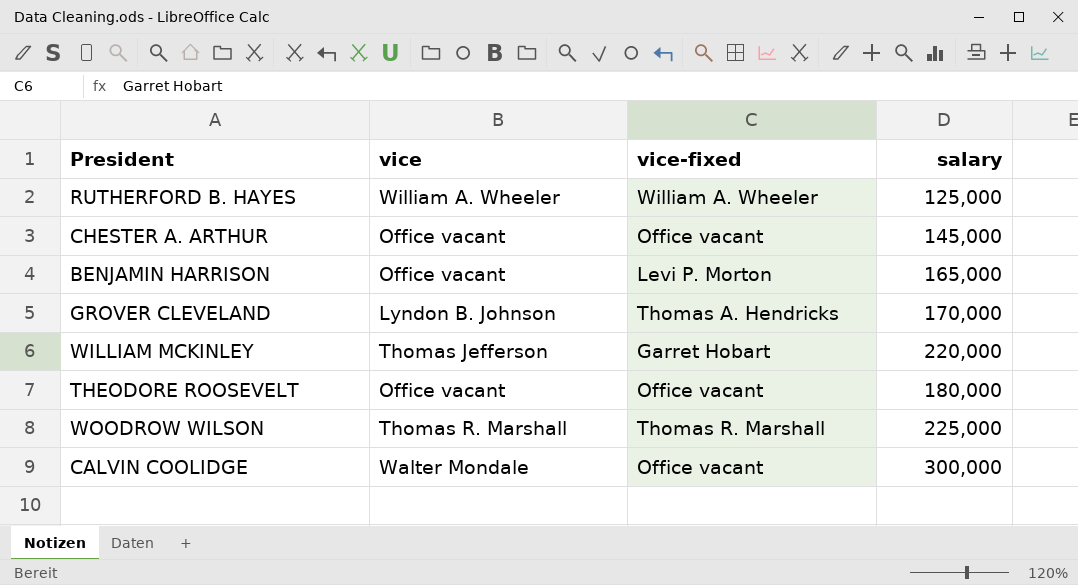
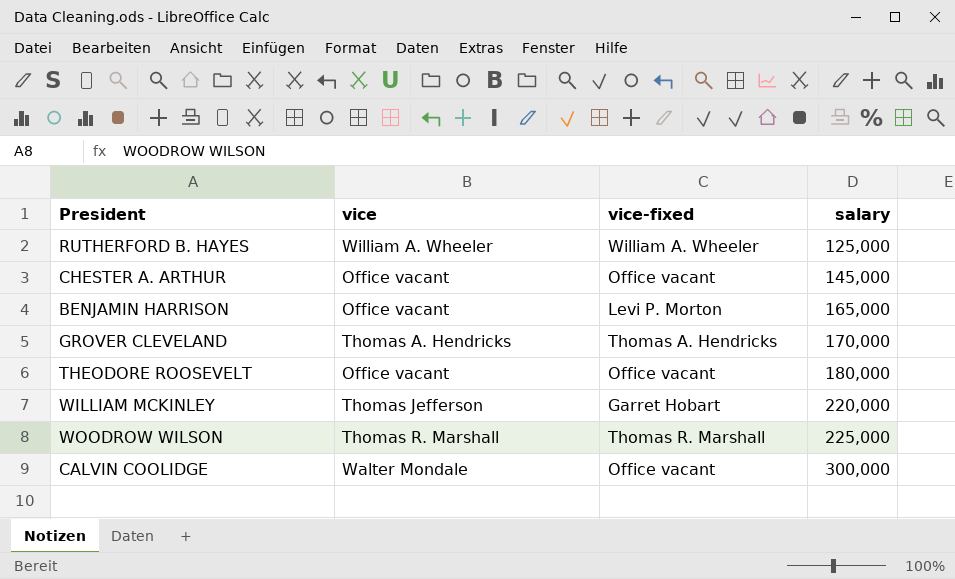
row order: none -> salary ascending
GROVER CLEVELAND | vice: Lyndon B. Johnson -> Thomas A. Hendricks

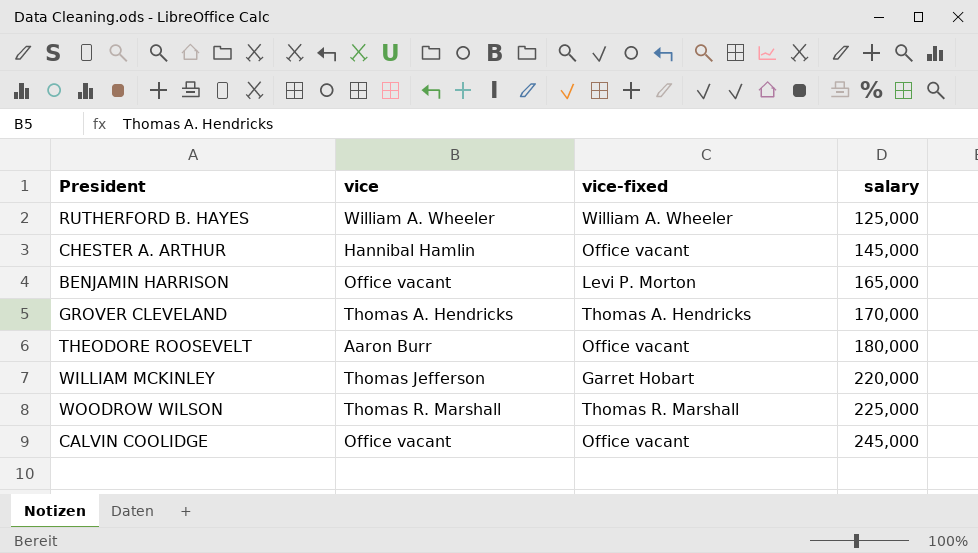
CHESTER A. ARTHUR | vice: Office vacant -> Hannibal Hamlin
THEODORE ROOSEVELT | vice: Office vacant -> Aaron Burr
CALVIN COOLIDGE | vice: Walter Mondale -> Office vacant
CALVIN COOLIDGE | salary: 300,000 -> 245,000

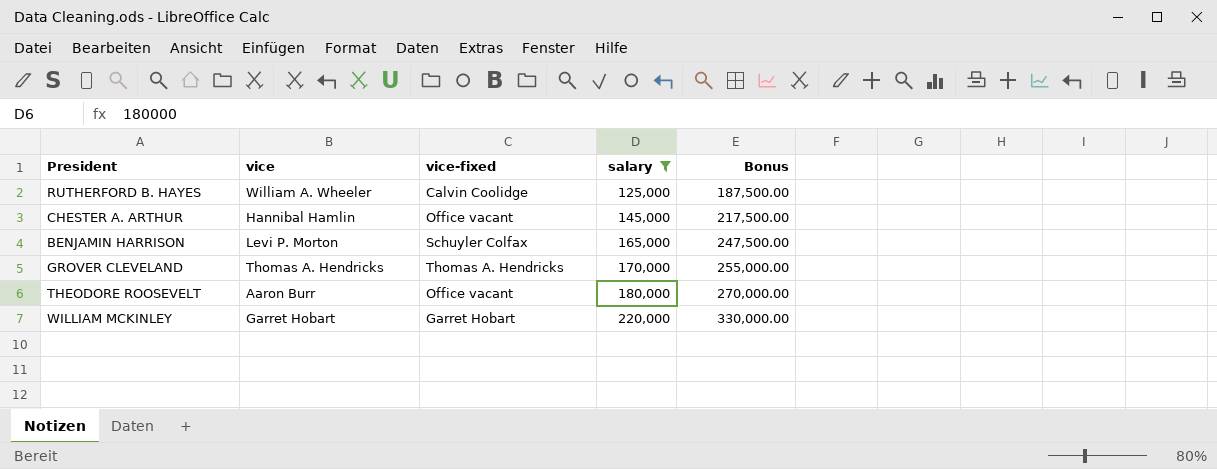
filter: none -> salary <= 220,000
column Bonus | formula: none -> [salary] * 1.5
RUTHERFORD B. HAYES | vice-fixed: William A. Wheeler -> Calvin Coolidge
BENJAMIN HARRISON | vice: Office vacant -> Levi P. Morton
BENJAMIN HARRISON | vice-fixed: Levi P. Morton -> Schuyler Colfax
WILLIAM MCKINLEY | vice: Thomas Jefferson -> Garret Hobart

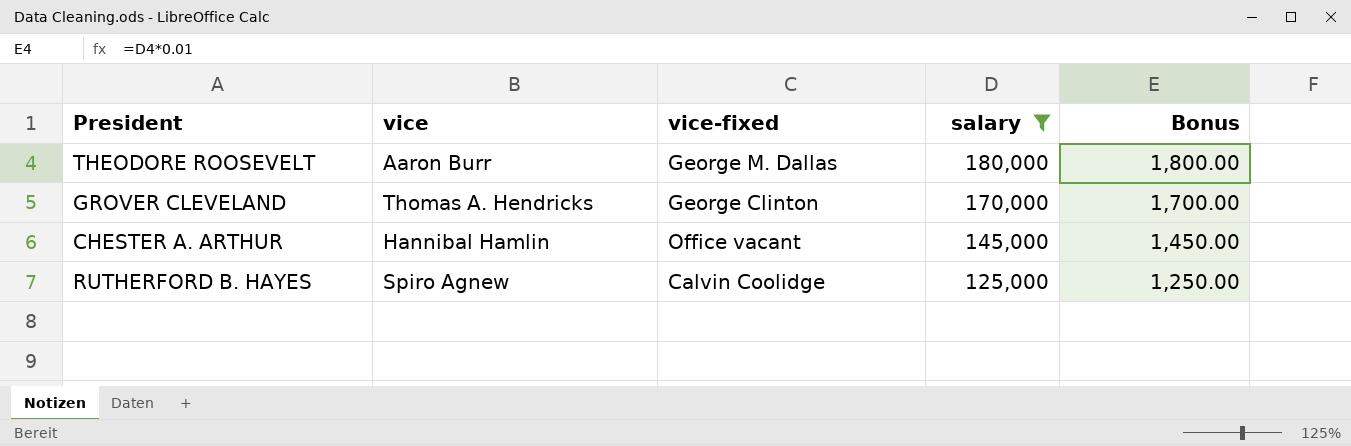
row order: salary ascending -> salary descending
column Bonus | formula: [salary] * 1.5 -> [salary] * 0.01
row BENJAMIN HARRISON: Levi P. Morton | Schuyler Colfax | 165,000 | 247,500.00 -> none
row WILLIAM MCKINLEY: Garret Hobart | Garret Hobart | 220,000 | 330,000.00 -> none
THEODORE ROOSEVELT | vice-fixed: Office vacant -> George M. Dallas
GROVER CLEVELAND | vice-fixed: Thomas A. Hendricks -> George Clinton
RUTHERFORD B. HAYES | vice: William A. Wheeler -> Spiro Agnew

